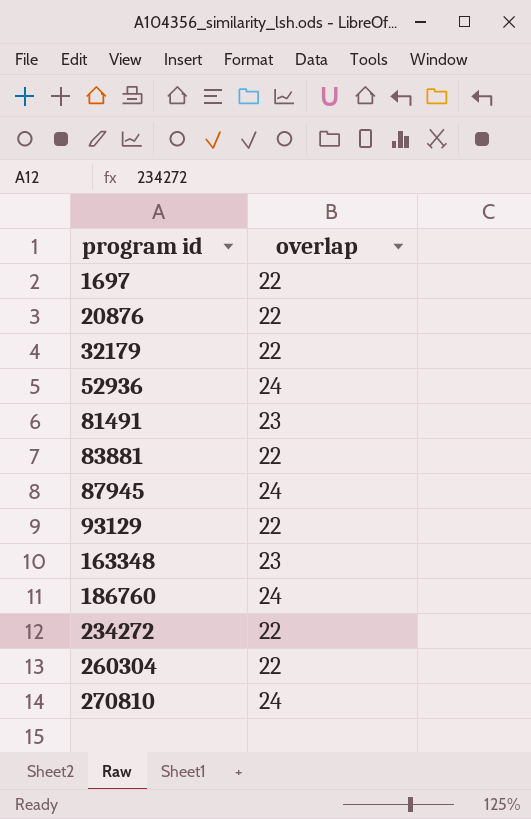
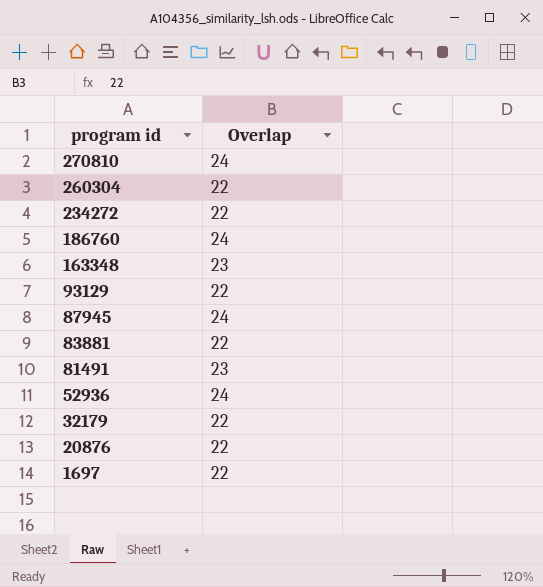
row order: program id ascending -> program id descending
column name: overlap -> Overlap

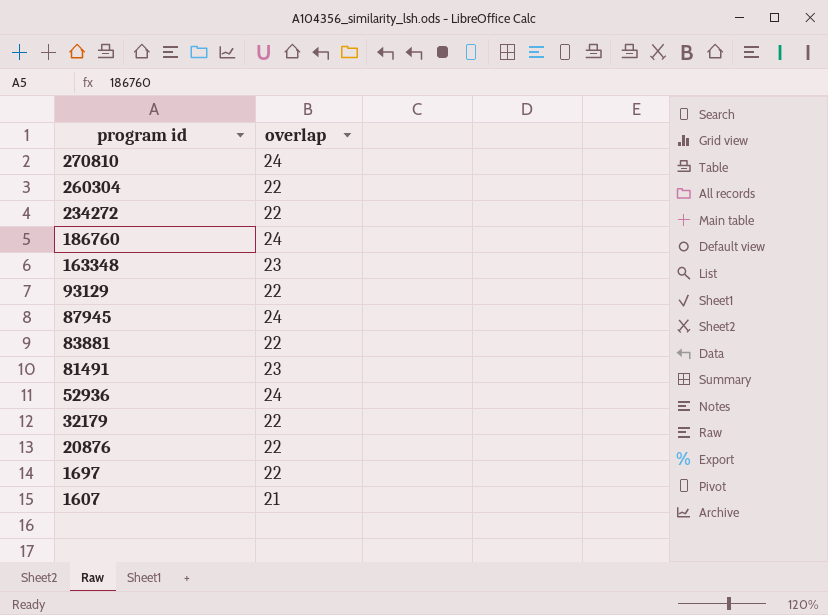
column name: Overlap -> overlap
row 1607: none -> 21

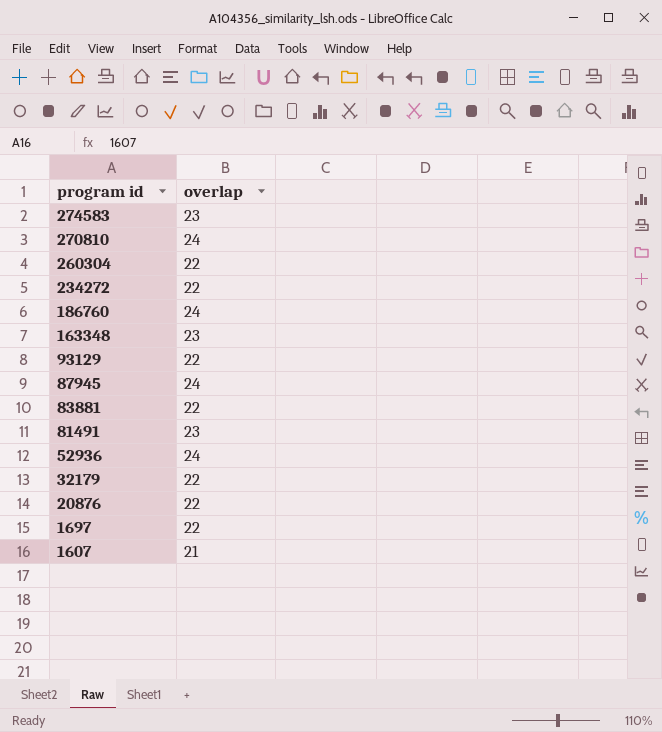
row 274583: none -> 23

